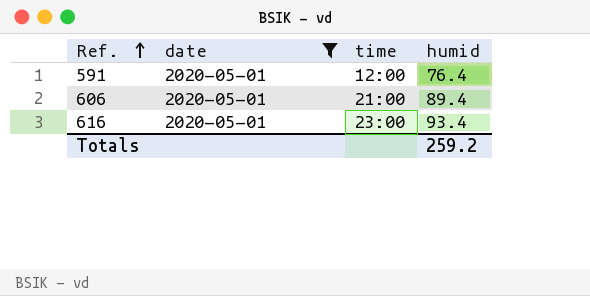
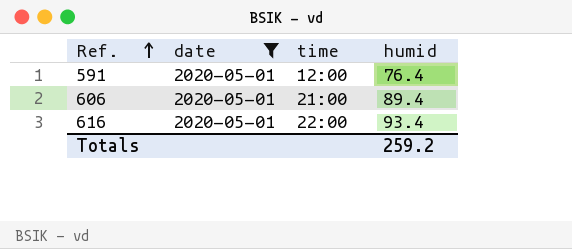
616 | time: 23:00 -> 22:00

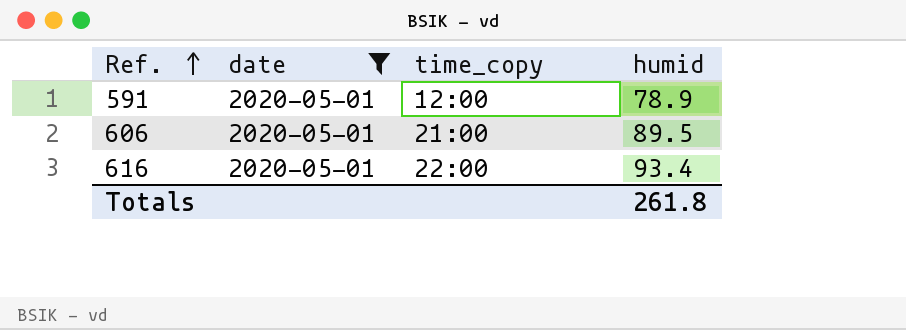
column name: time -> time_copy
591 | humid: 76.4 -> 78.9
606 | humid: 89.4 -> 89.5
Totals | humid: 259.2 -> 261.8

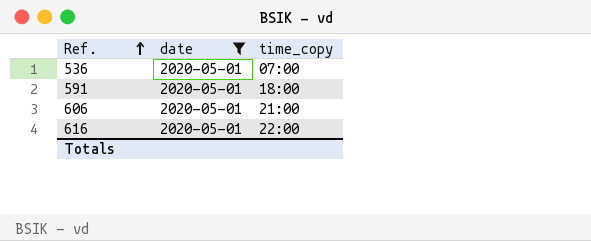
column humid | position: 4 -> none
row 536: none -> 2020-05-01 | 07:00
591 | time_copy: 12:00 -> 18:00

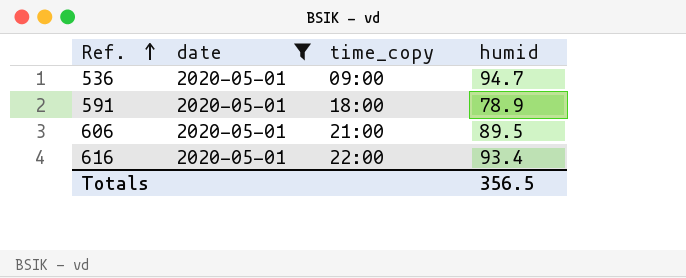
column humid | position: none -> 4
536 | time_copy: 07:00 -> 09:00

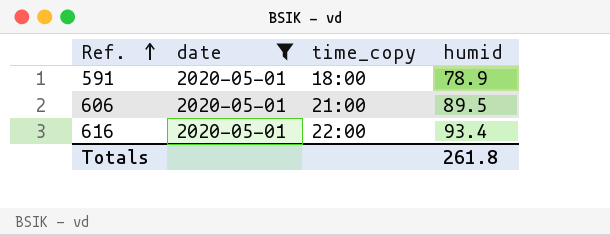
row 536: 2020-05-01 | 09:00 | 94.7 -> none
Totals | humid: 356.5 -> 261.8

